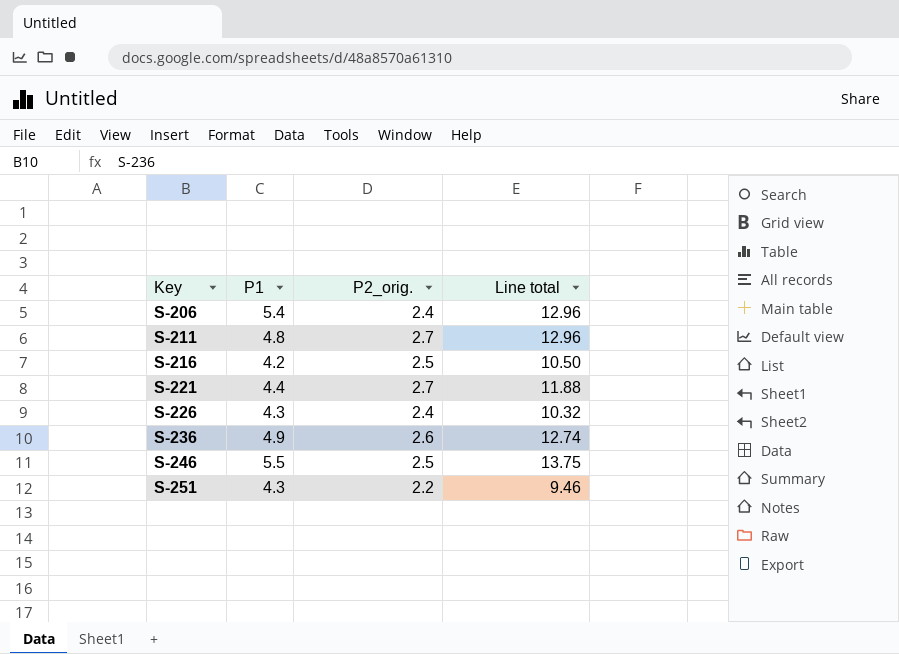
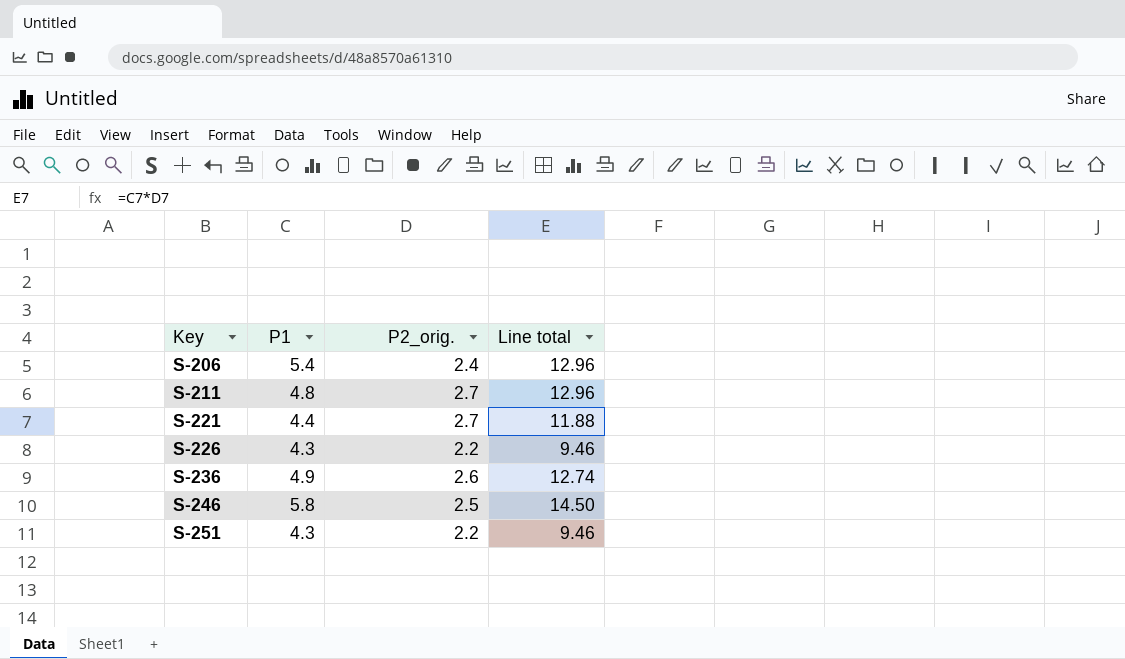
row S-216: 4.2 | 2.5 | 10.50 -> none
S-226 | P2_orig.: 2.4 -> 2.2
S-226 | Line total: 10.32 -> 9.46
S-246 | P1: 5.5 -> 5.8
S-246 | Line total: 13.75 -> 14.50

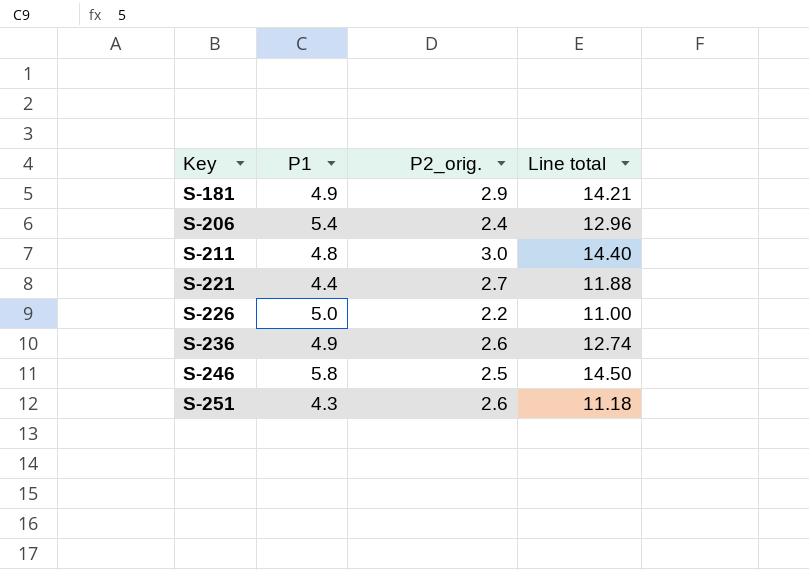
row S-181: none -> 4.9 | 2.9 | 14.21
S-211 | P2_orig.: 2.7 -> 3.0
S-211 | Line total: 12.96 -> 14.40
S-226 | P1: 4.3 -> 5.0
S-226 | Line total: 9.46 -> 11.00
S-251 | P2_orig.: 2.2 -> 2.6
S-251 | Line total: 9.46 -> 11.18

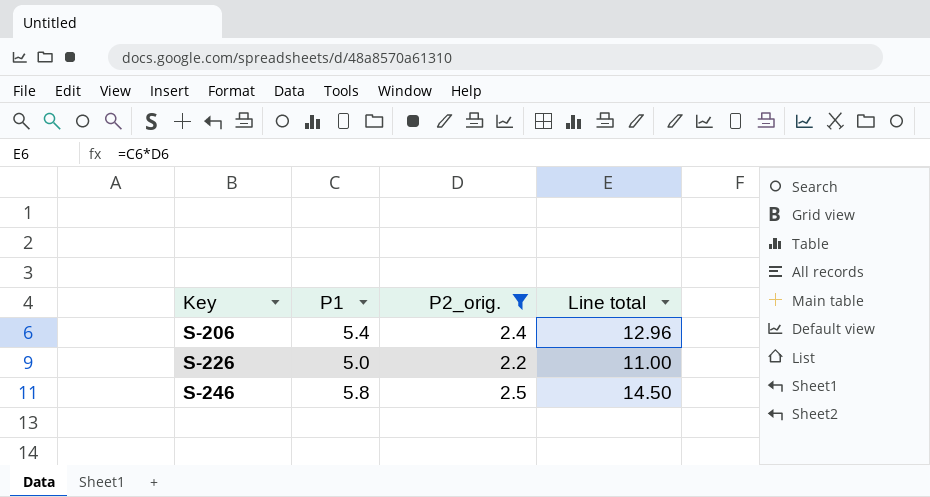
filter: none -> P2_orig. <= 2.5

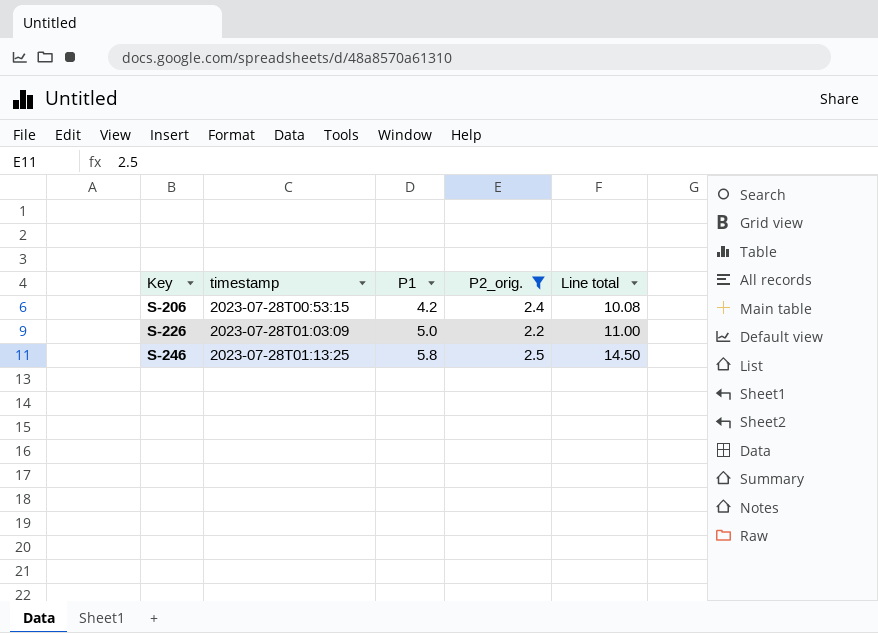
column timestamp | position: none -> 2
S-206 | P1: 5.4 -> 4.2
S-206 | Line total: 12.96 -> 10.08

